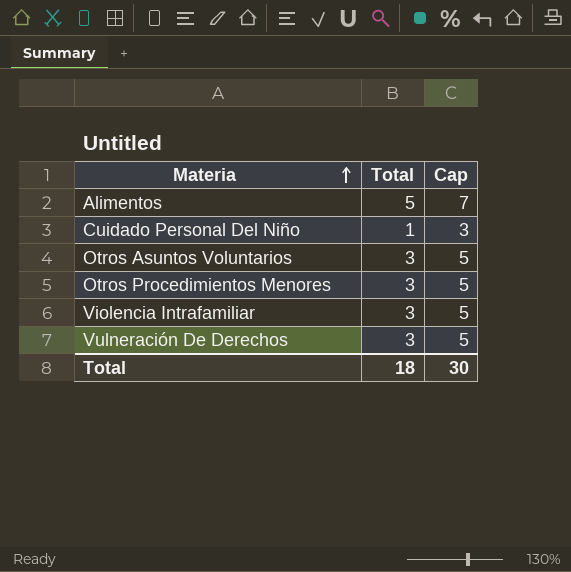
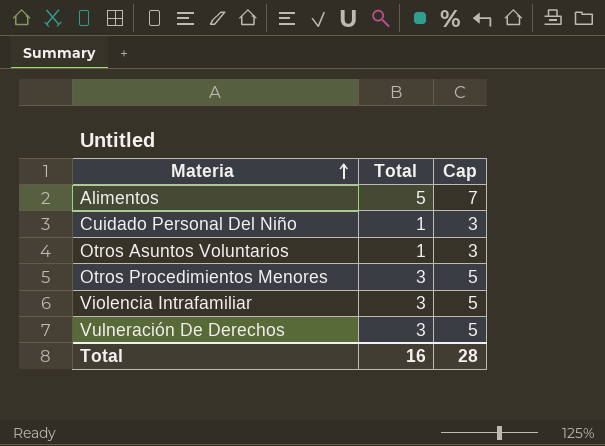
Otros Asuntos Voluntarios | Total: 3 -> 1
Otros Asuntos Voluntarios | Cap: 5 -> 3
Total | Total: 18 -> 16
Total | Cap: 30 -> 28

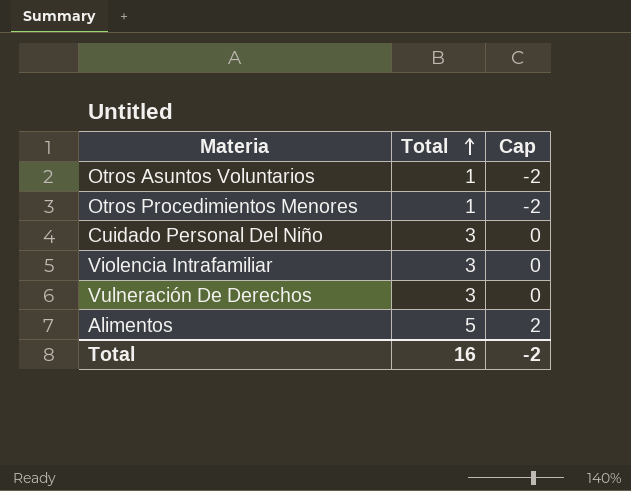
row order: Materia ascending -> Total ascending
column Cap | formula: [Total] + 2 -> [Total] - 3
Otros Procedimientos Menores | Total: 3 -> 1
Cuidado Personal Del Niño | Total: 1 -> 3
Total | Cap: 28 -> -2

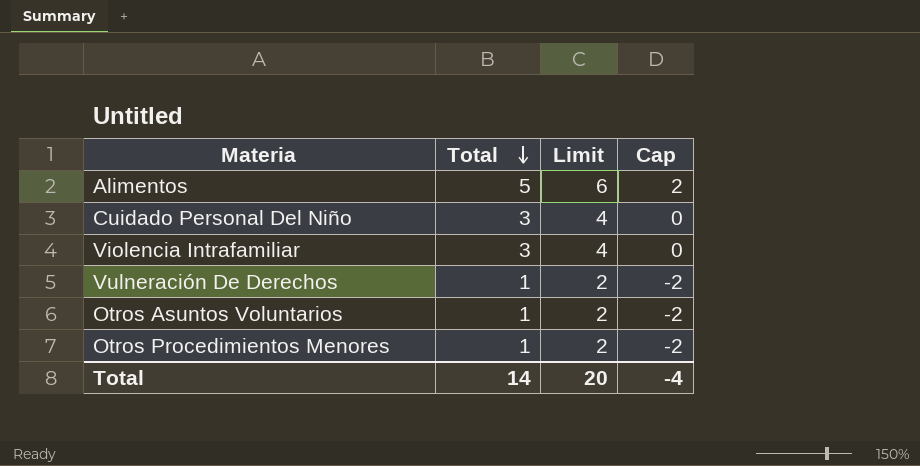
row order: Total ascending -> Total descending
column Limit | formula: none -> [Total] + 1
Vulneración De Derechos | Total: 3 -> 1
Vulneración De Derechos | Cap: 0 -> -2
Total | Total: 16 -> 14
Total | Cap: -2 -> -4

